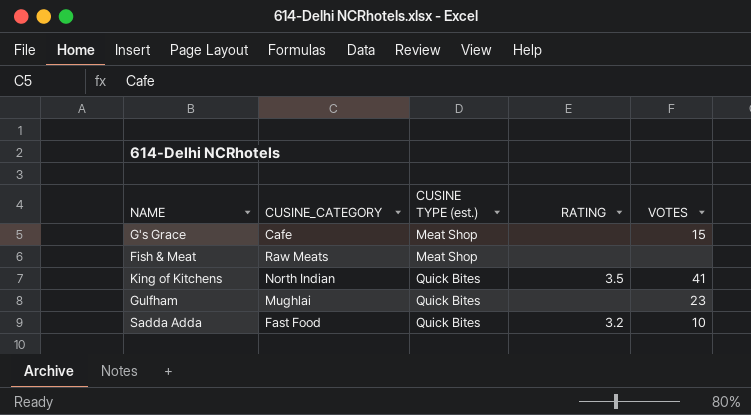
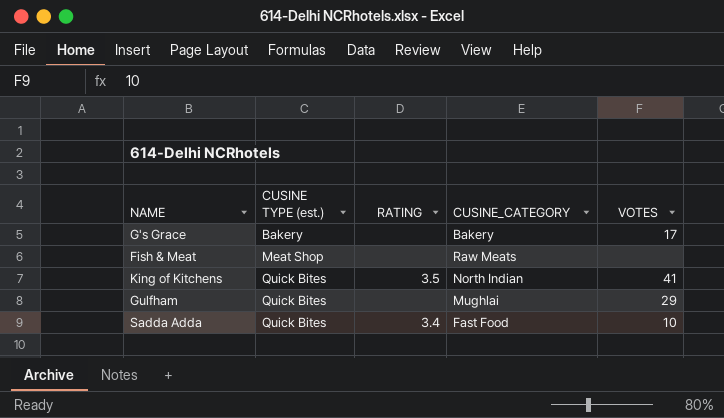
column CUSINE_CATEGORY | position: 2 -> 4
G's Grace | CUSINE TYPE (est.): Meat Shop -> Bakery
G's Grace | CUSINE_CATEGORY: Cafe -> Bakery
G's Grace | VOTES: 15 -> 17
Gulfham | VOTES: 23 -> 29
Sadda Adda | RATING: 3.2 -> 3.4

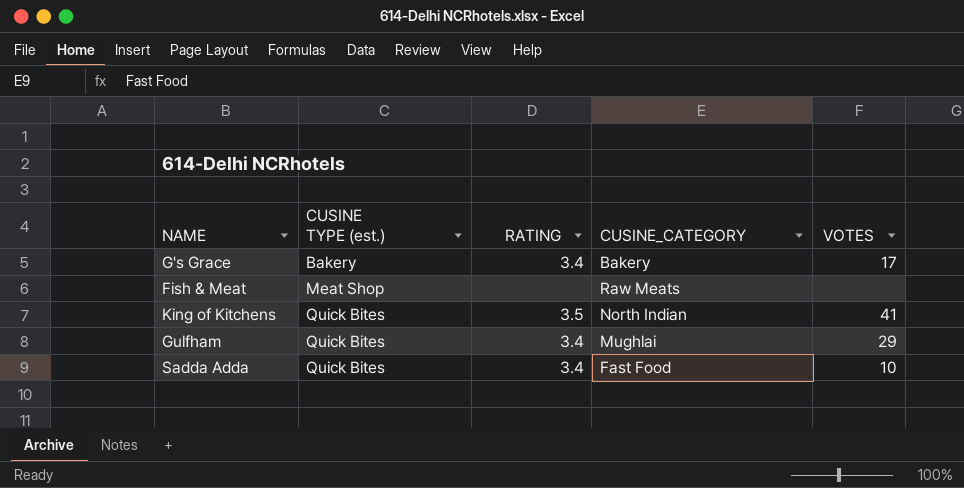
G's Grace | RATING: none -> 3.4
Gulfham | RATING: none -> 3.4

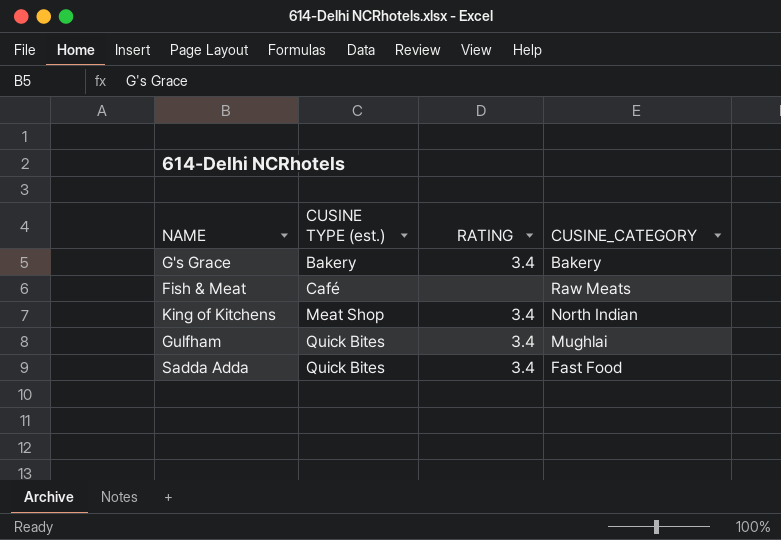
column VOTES | position: 5 -> none
Fish & Meat | CUSINE TYPE (est.): Meat Shop -> Café
King of Kitchens | CUSINE TYPE (est.): Quick Bites -> Meat Shop
King of Kitchens | RATING: 3.5 -> 3.4

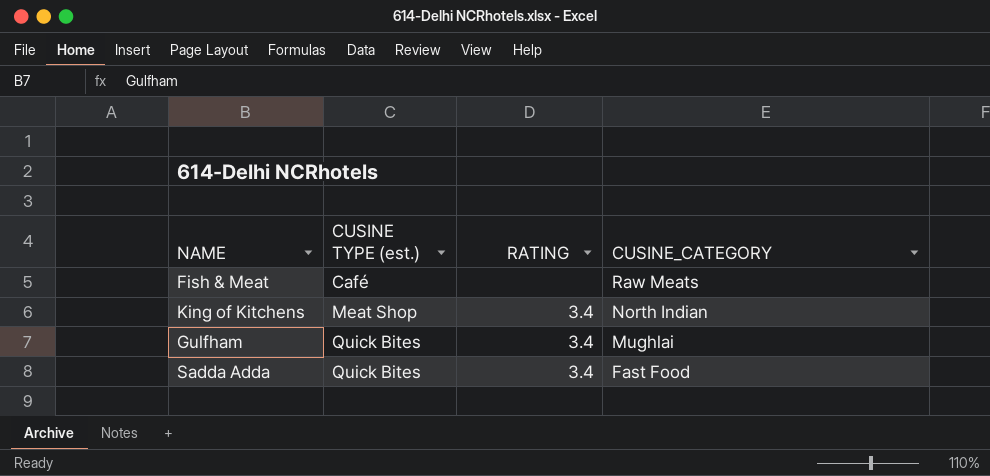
row G's Grace: Bakery | 3.4 | Bakery -> none

